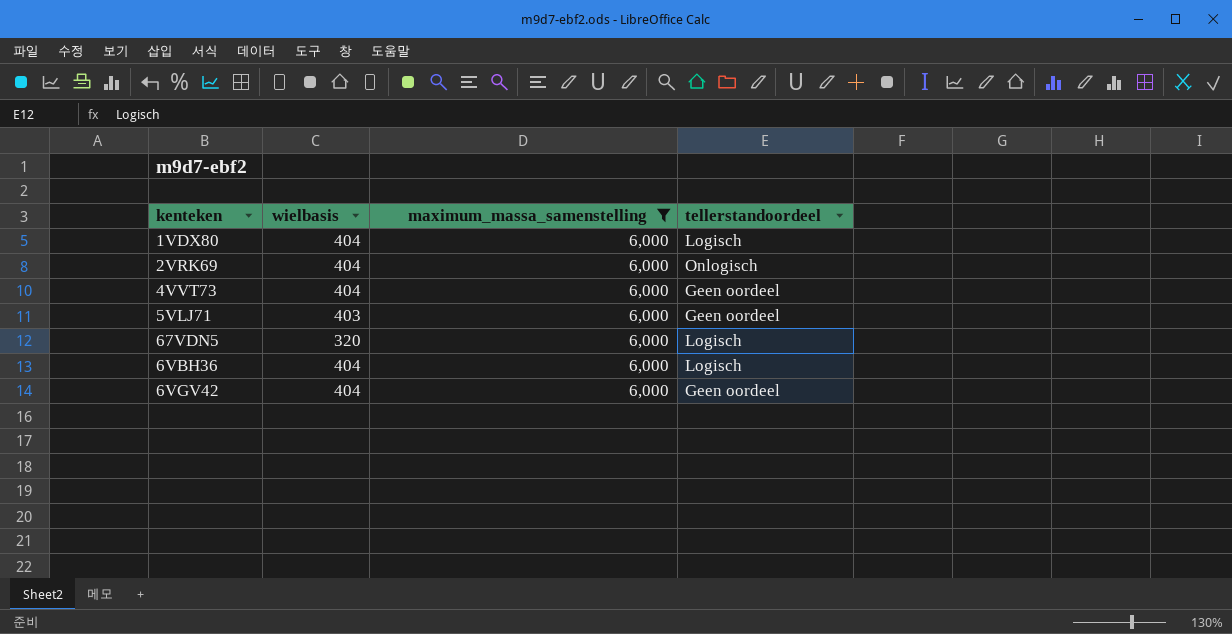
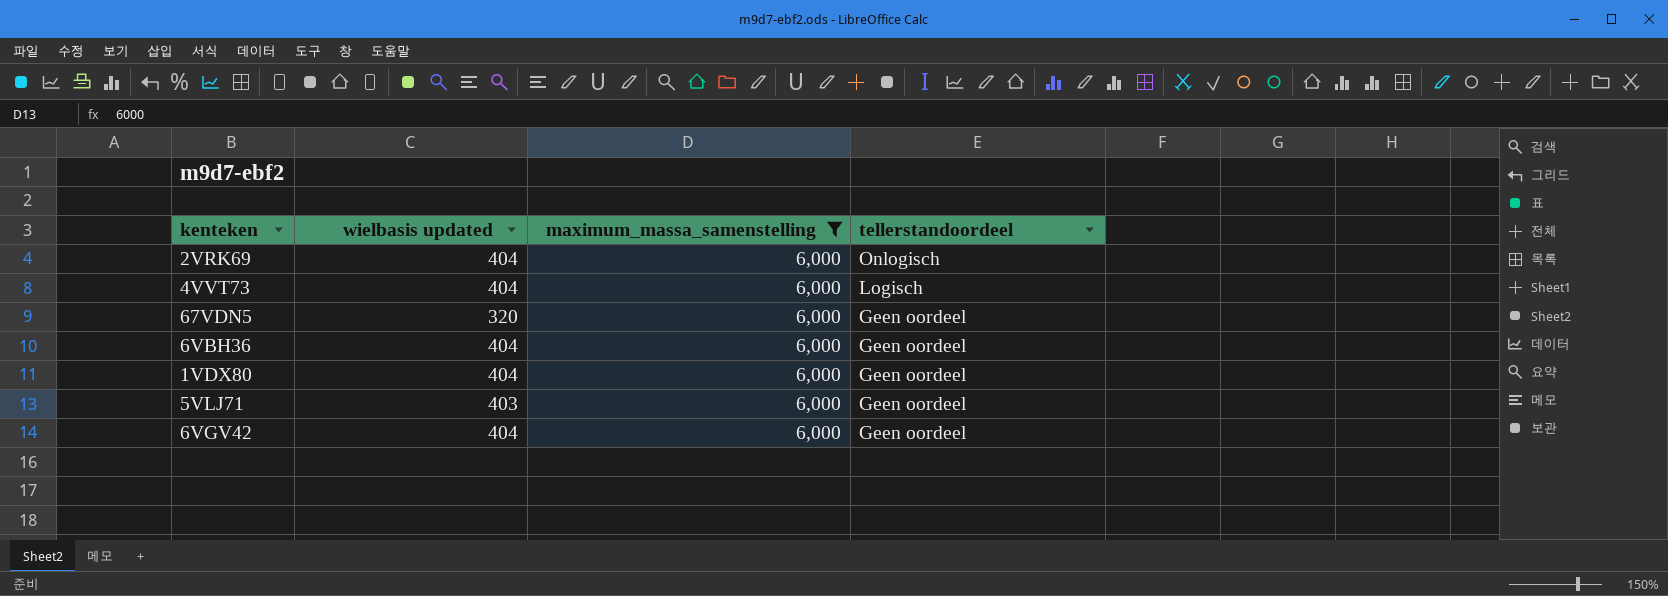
row order: none -> tellerstandoordeel descending
column name: wielbasis -> wielbasis updated
4VVT73 | tellerstandoordeel: Geen oordeel -> Logisch
67VDN5 | tellerstandoordeel: Logisch -> Geen oordeel
6VBH36 | tellerstandoordeel: Logisch -> Geen oordeel
1VDX80 | tellerstandoordeel: Logisch -> Geen oordeel

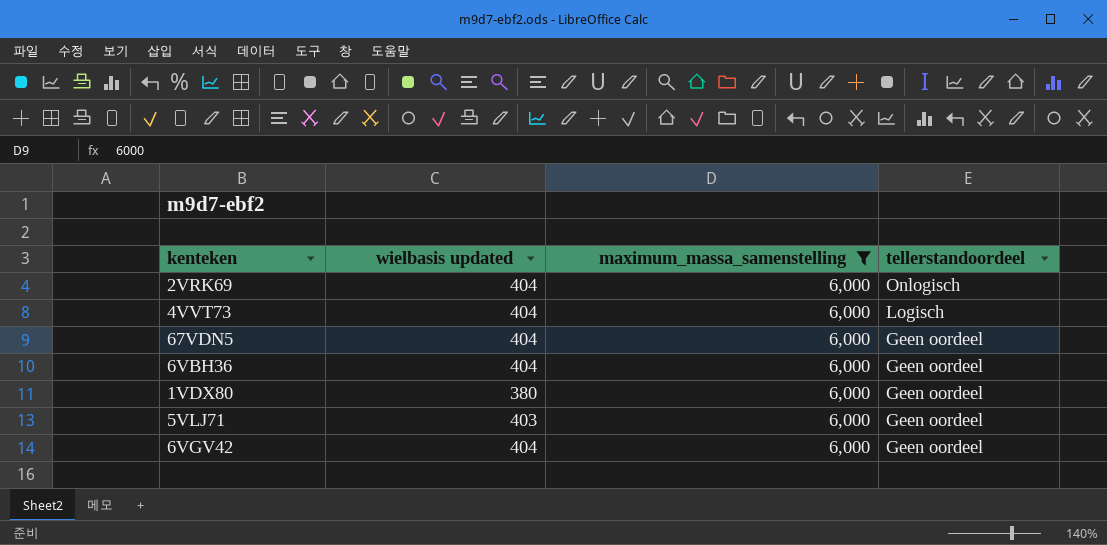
67VDN5 | wielbasis updated: 320 -> 404
1VDX80 | wielbasis updated: 404 -> 380

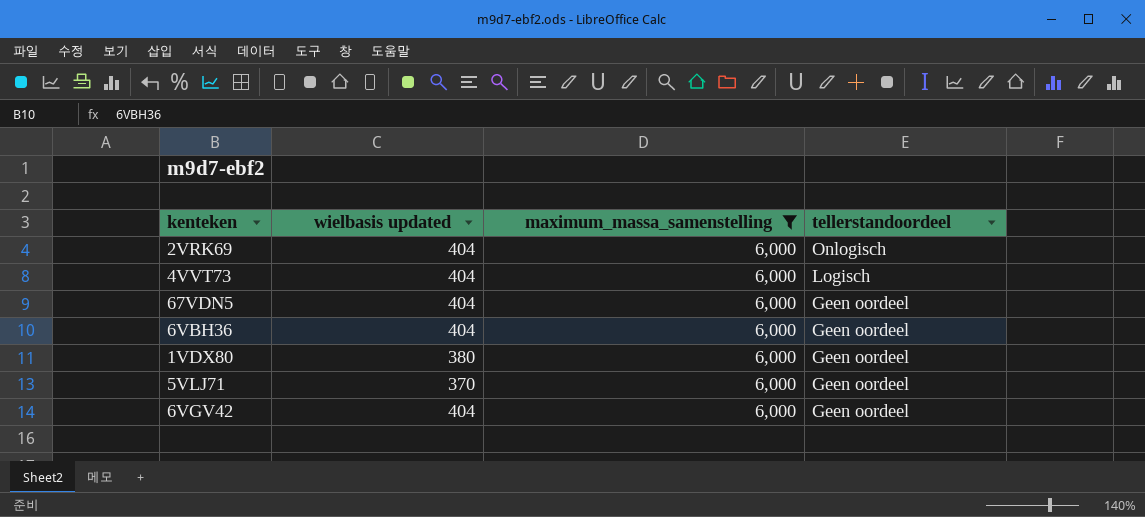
5VLJ71 | wielbasis updated: 403 -> 370

